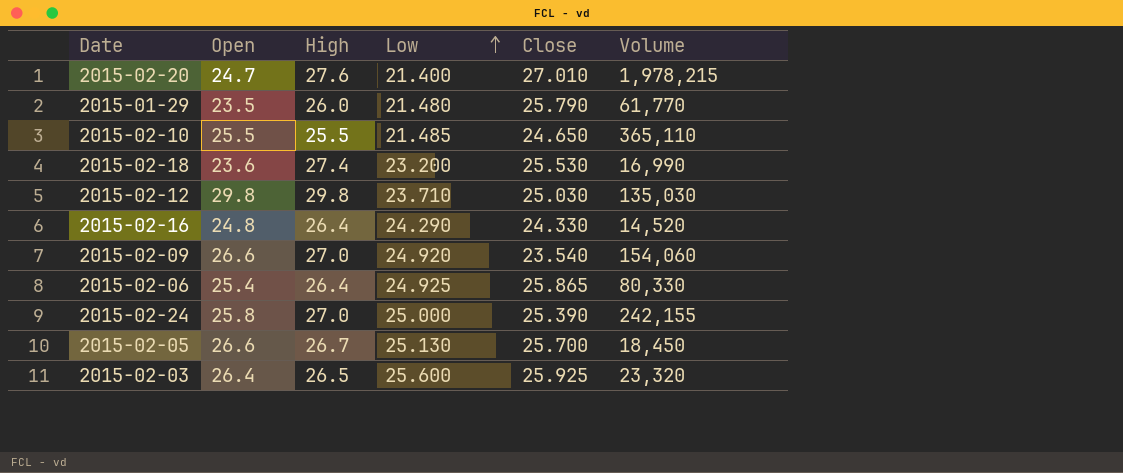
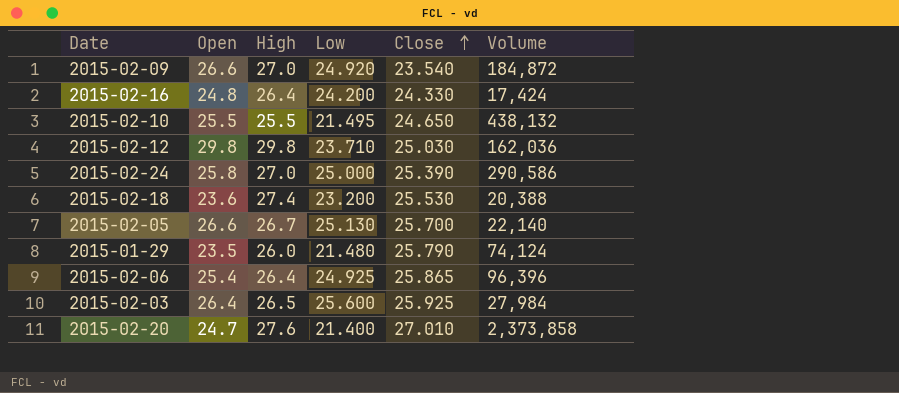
row order: Low ascending -> Close ascending
2015-02-09 | Volume: 154,060 -> 184,872
2015-02-16 | Low: 24.290 -> 24.200
2015-02-16 | Volume: 14,520 -> 17,424
2015-02-10 | Low: 21.485 -> 21.495
2015-02-10 | Volume: 365,110 -> 438,132
2015-02-12 | Volume: 135,030 -> 162,036
2015-02-24 | Volume: 242,155 -> 290,586
2015-02-18 | Volume: 16,990 -> 20,388
2015-02-05 | Volume: 18,450 -> 22,140
2015-01-29 | Volume: 61,770 -> 74,124
2015-02-06 | Volume: 80,330 -> 96,396
2015-02-03 | Volume: 23,320 -> 27,984
2015-02-20 | Volume: 1,978,215 -> 2,373,858

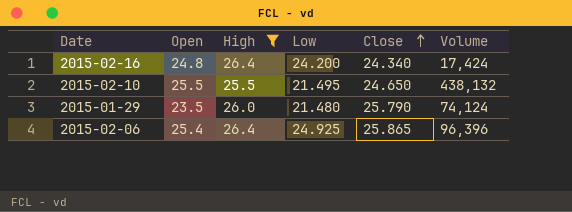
filter: none -> High <= 26.4
2015-02-16 | Close: 24.330 -> 24.340

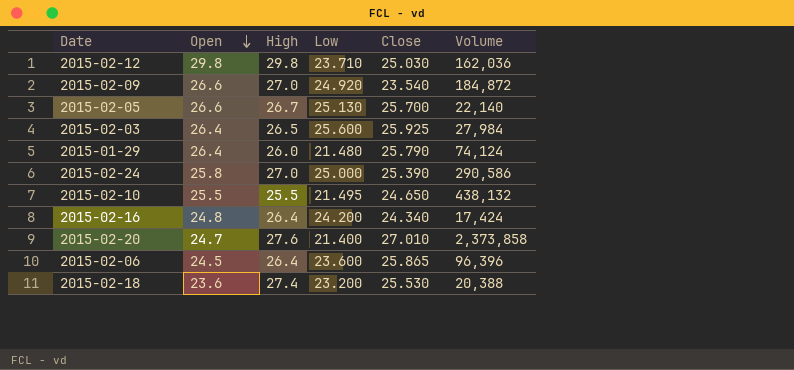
filter: High <= 26.4 -> none
row order: Close ascending -> Open descending
2015-01-29 | Open: 23.5 -> 26.4
2015-02-06 | Open: 25.4 -> 24.5
2015-02-06 | Low: 24.925 -> 23.600

